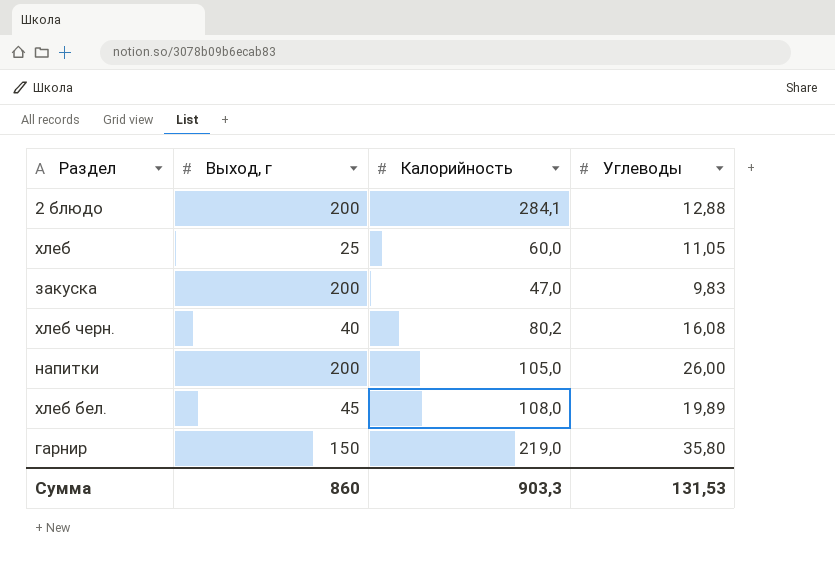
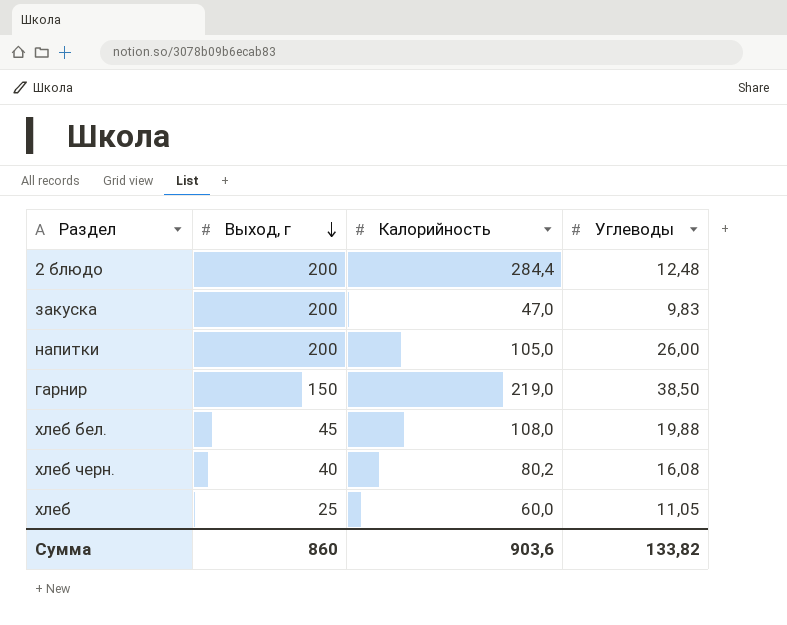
row order: none -> Выход, г descending
2 блюдо | Калорийность: 284,1 -> 284,4
2 блюдо | Углеводы: 12,88 -> 12,48
гарнир | Углеводы: 35,80 -> 38,50
хлеб бел. | Углеводы: 19,89 -> 19,88
Сумма | Калорийность: 903,3 -> 903,6
Сумма | Углеводы: 131,53 -> 133,82

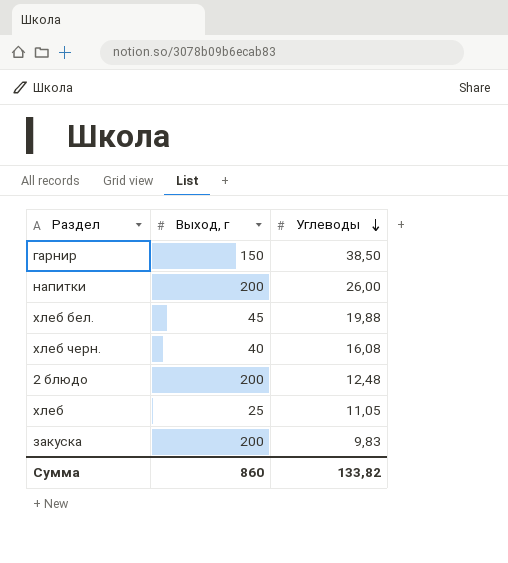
row order: Выход, г descending -> Углеводы descending
column Калорийность | position: 3 -> none

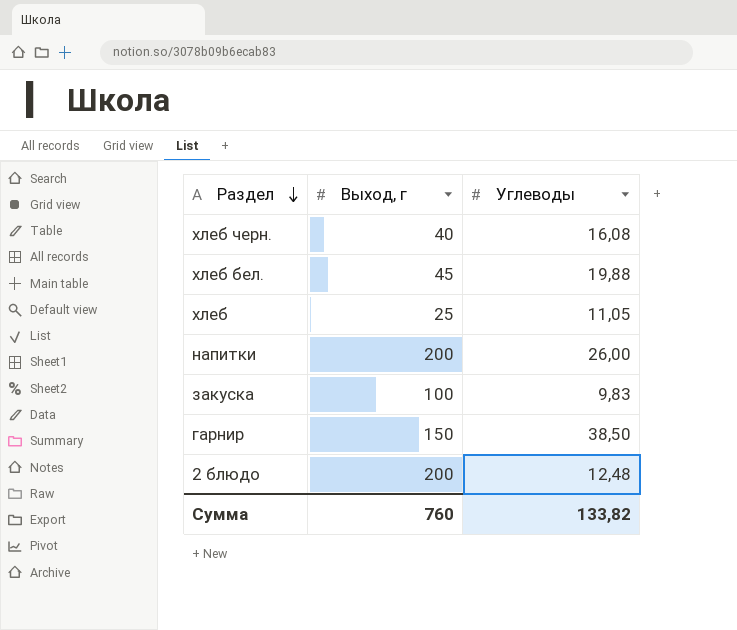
row order: Углеводы descending -> Раздел descending
закуска | Выход, г: 200 -> 100
Сумма | Выход, г: 860 -> 760

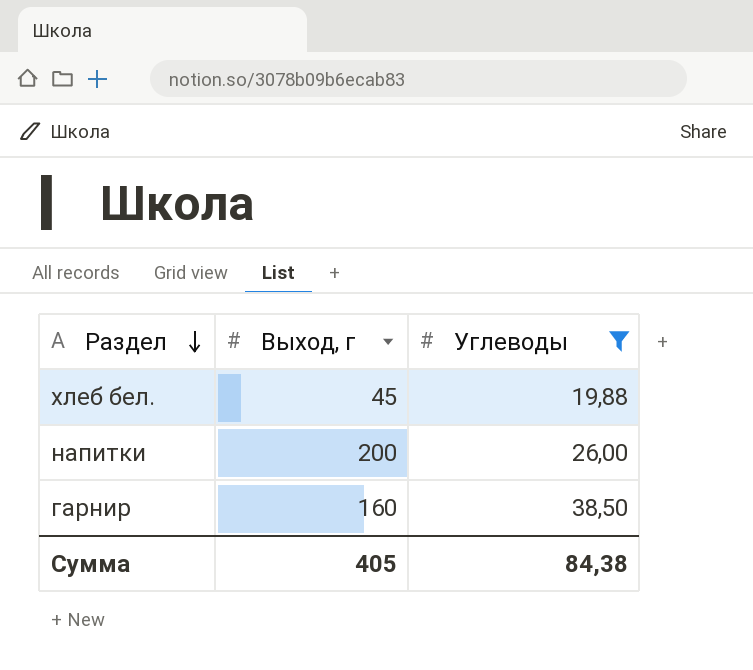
filter: none -> Углеводы >= 19,88
гарнир | Выход, г: 150 -> 160
Сумма | Выход, г: 760 -> 405
Сумма | Углеводы: 133,82 -> 84,38

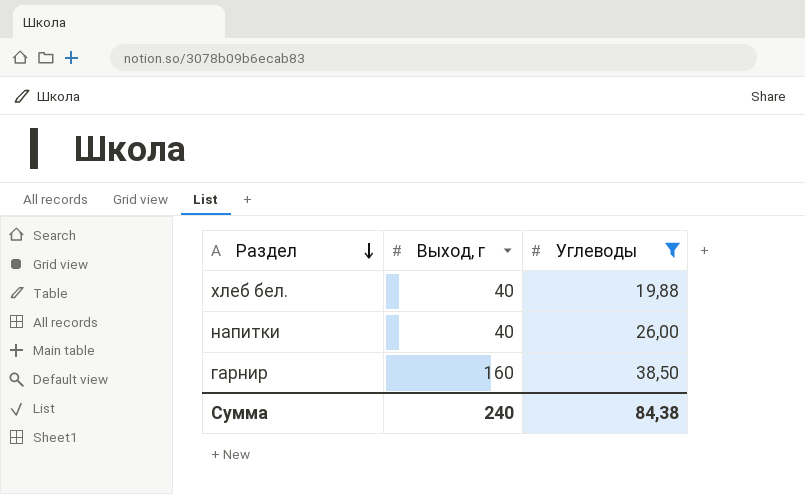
хлеб бел. | Выход, г: 45 -> 40
напитки | Выход, г: 200 -> 40
Сумма | Выход, г: 405 -> 240

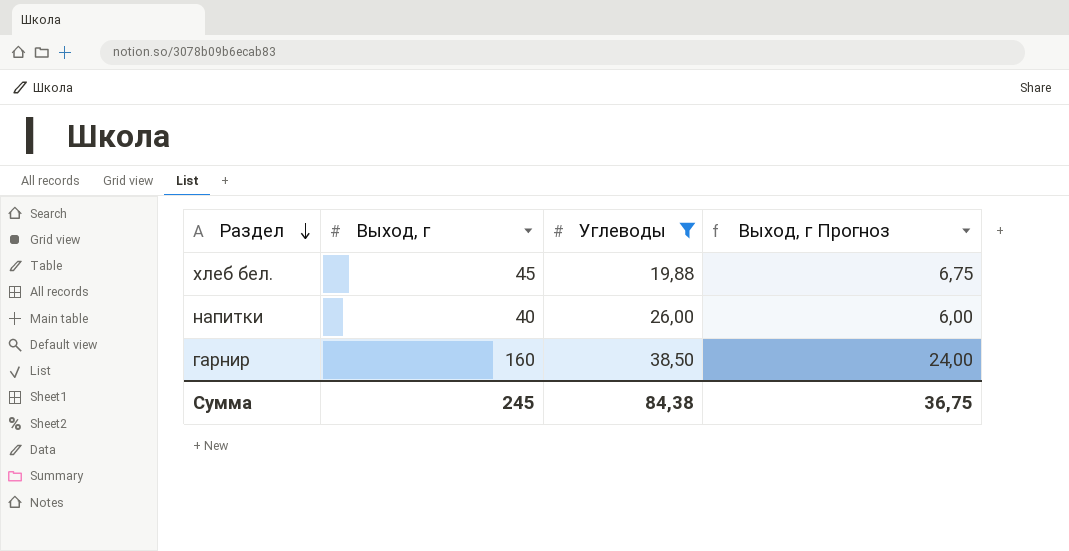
column Выход, г Прогноз | formula: none -> [Выход, г] * 0,15
хлеб бел. | Выход, г: 40 -> 45
Сумма | Выход, г: 240 -> 245

